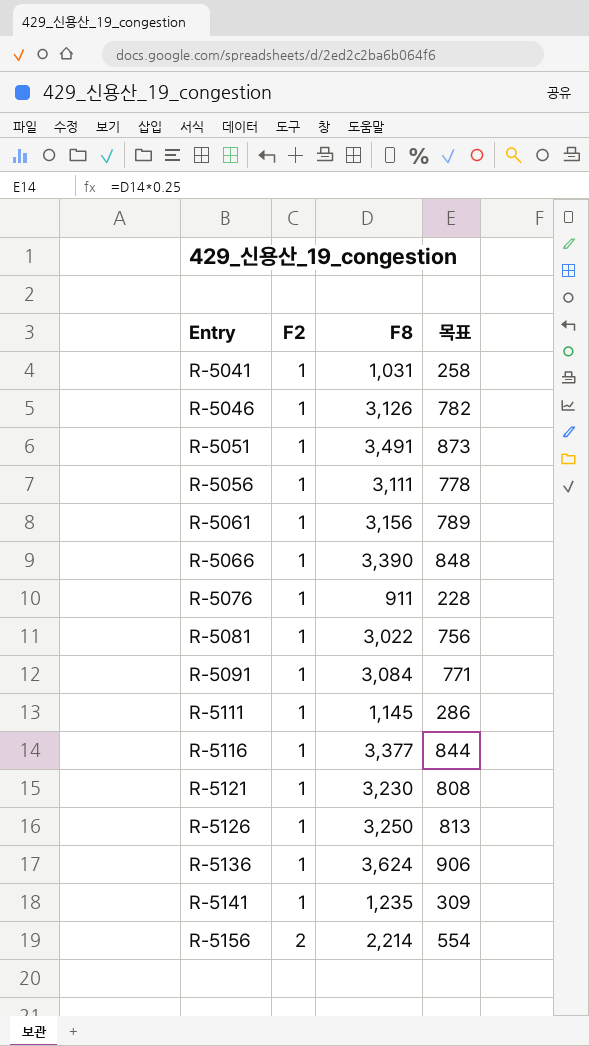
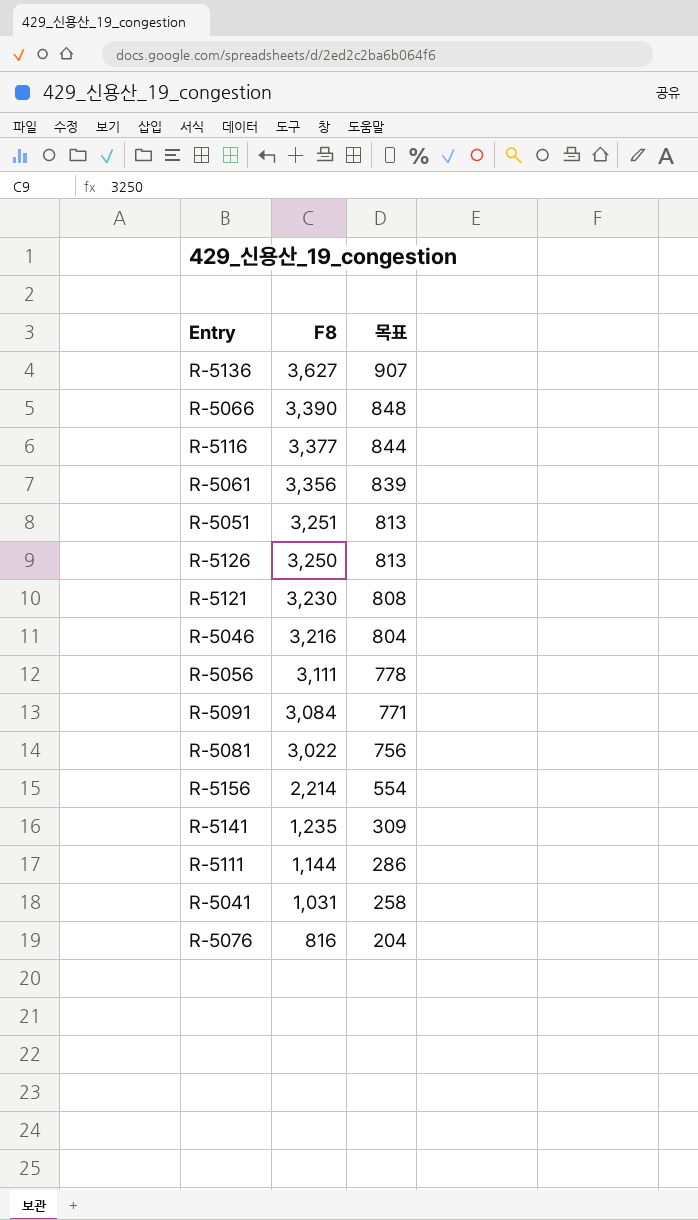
row order: Entry ascending -> F8 descending
column F2 | position: 2 -> none
R-5136 | F8: 3,624 -> 3,627
R-5136 | 목표: 906 -> 907
R-5061 | F8: 3,156 -> 3,356
R-5061 | 목표: 789 -> 839
R-5051 | F8: 3,491 -> 3,251
R-5051 | 목표: 873 -> 813
R-5046 | F8: 3,126 -> 3,216
R-5046 | 목표: 782 -> 804
R-5111 | F8: 1,145 -> 1,144
R-5076 | F8: 911 -> 816
R-5076 | 목표: 228 -> 204

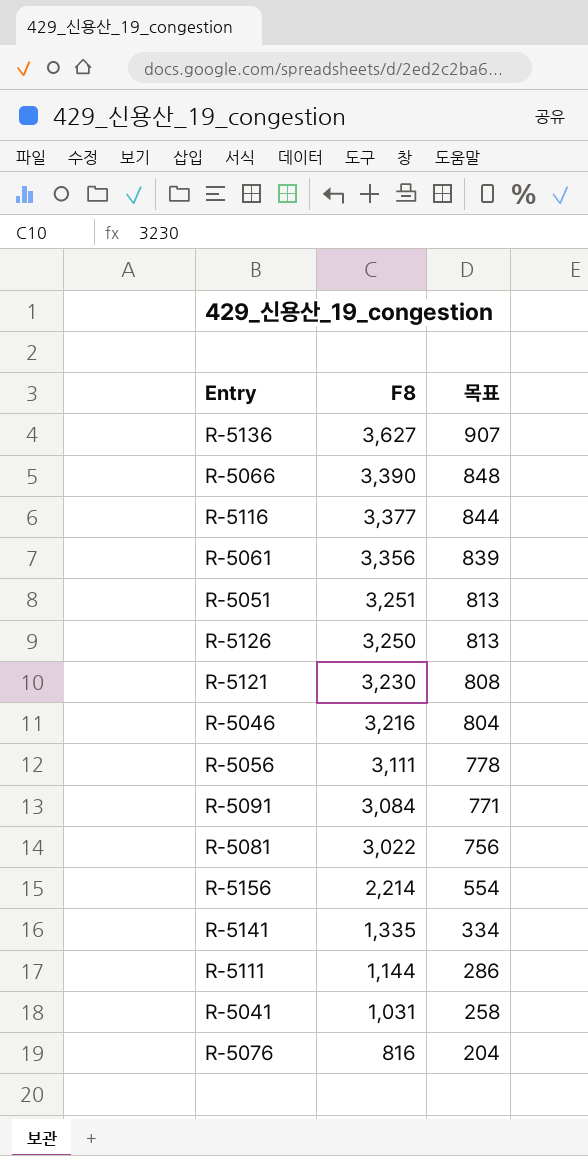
R-5141 | F8: 1,235 -> 1,335
R-5141 | 목표: 309 -> 334

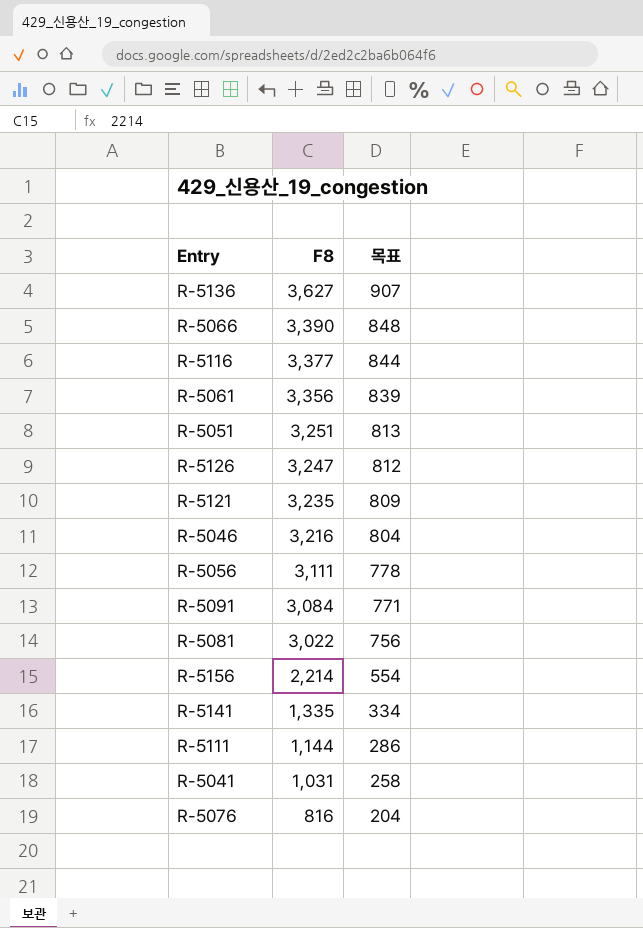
R-5126 | F8: 3,250 -> 3,247
R-5126 | 목표: 813 -> 812
R-5121 | F8: 3,230 -> 3,235
R-5121 | 목표: 808 -> 809

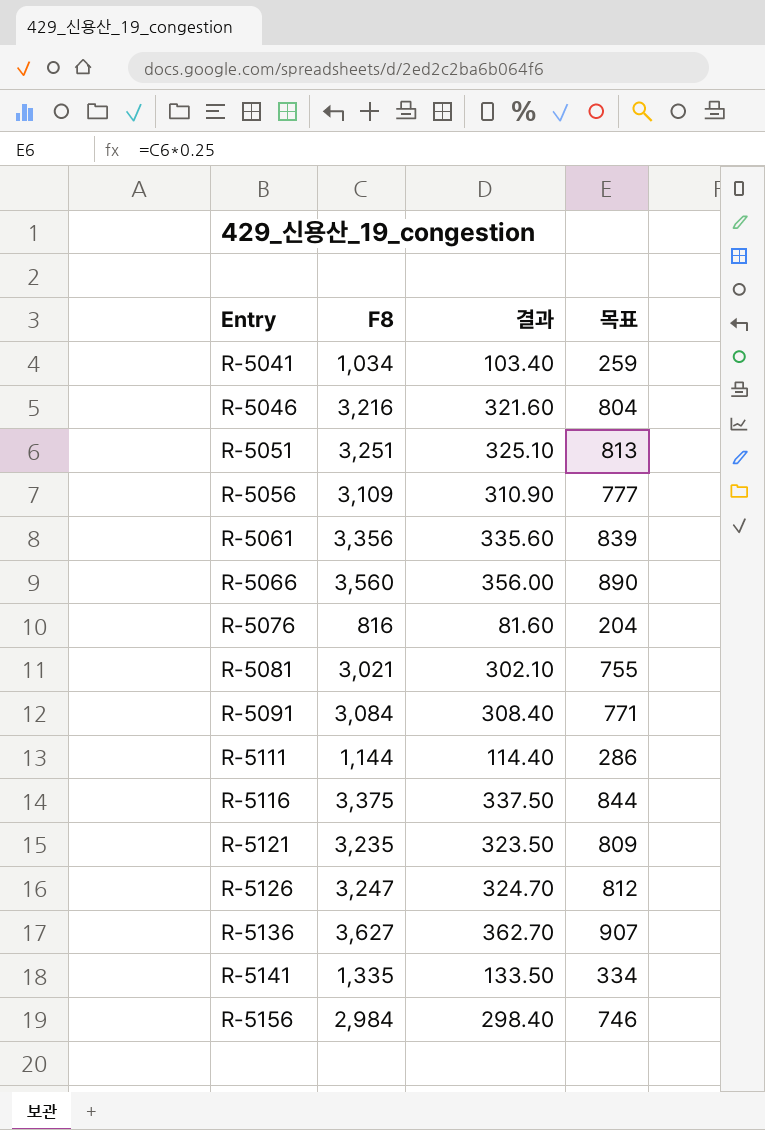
row order: F8 descending -> Entry ascending
column 결과 | formula: none -> [F8] * 0.1
R-5041 | F8: 1,031 -> 1,034
R-5041 | 목표: 258 -> 259
R-5056 | F8: 3,111 -> 3,109
R-5056 | 목표: 778 -> 777
R-5066 | F8: 3,390 -> 3,560
R-5066 | 목표: 848 -> 890
R-5081 | F8: 3,022 -> 3,021
R-5081 | 목표: 756 -> 755
R-5116 | F8: 3,377 -> 3,375
R-5156 | F8: 2,214 -> 2,984
R-5156 | 목표: 554 -> 746

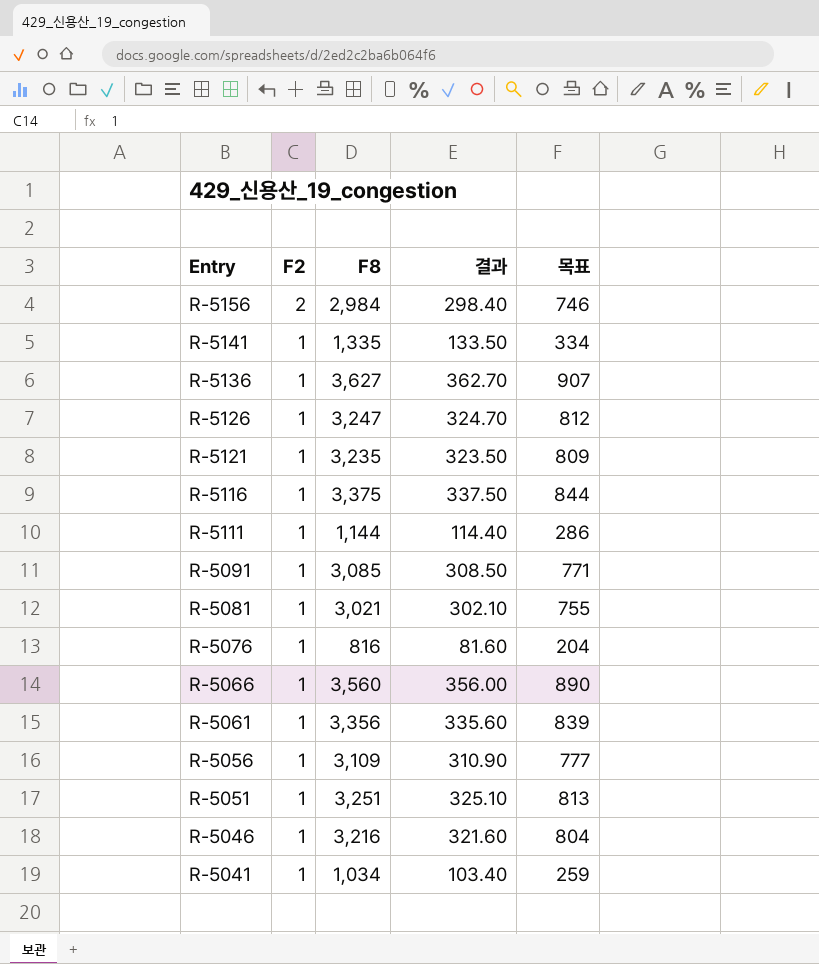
row order: Entry ascending -> Entry descending
column F2 | position: none -> 2
R-5091 | F8: 3,084 -> 3,085
R-5091 | 결과: 308.40 -> 308.50

